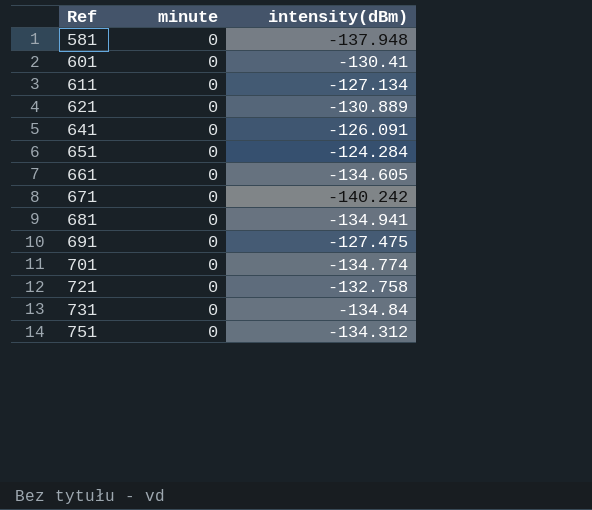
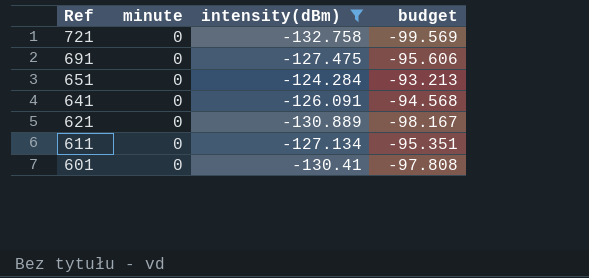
filter: none -> intensity(dBm) >= -132.758
row order: Ref ascending -> Ref descending
column budget | formula: none -> [intensity(dBm)] * 0.75

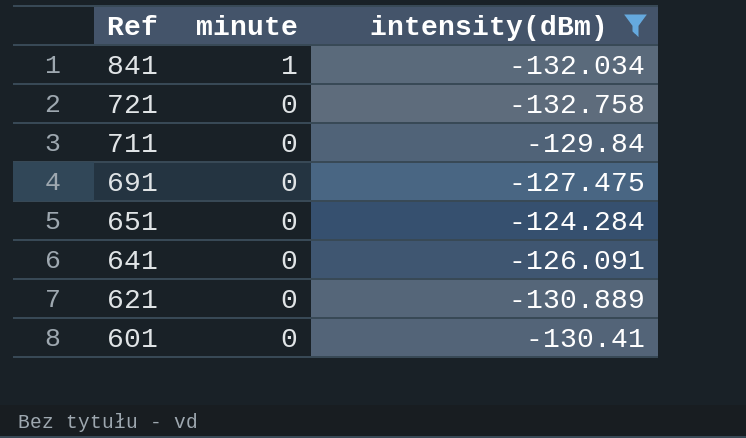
column budget | formula: [intensity(dBm)] * 0.75 -> none
row 611: 0 | -127.134 | -95.351 -> none
row 841: none -> 1 | -132.034
row 711: none -> 0 | -129.84

